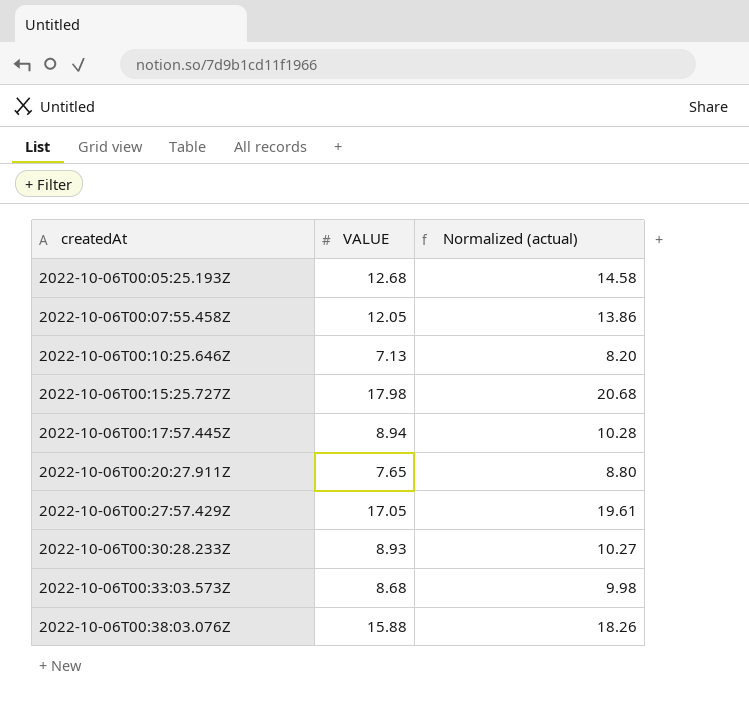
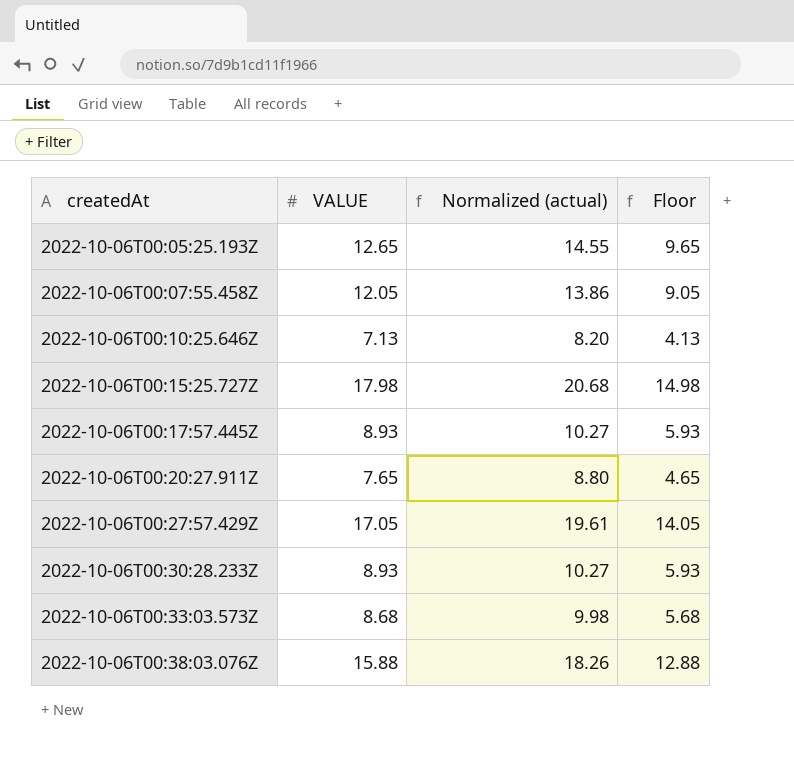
column Floor | formula: none -> [VALUE] - 3
2022-10-06T00:05:25.193Z | VALUE: 12.68 -> 12.65
2022-10-06T00:05:25.193Z | Normalized (actual): 14.58 -> 14.55
2022-10-06T00:17:57.445Z | VALUE: 8.94 -> 8.93
2022-10-06T00:17:57.445Z | Normalized (actual): 10.28 -> 10.27

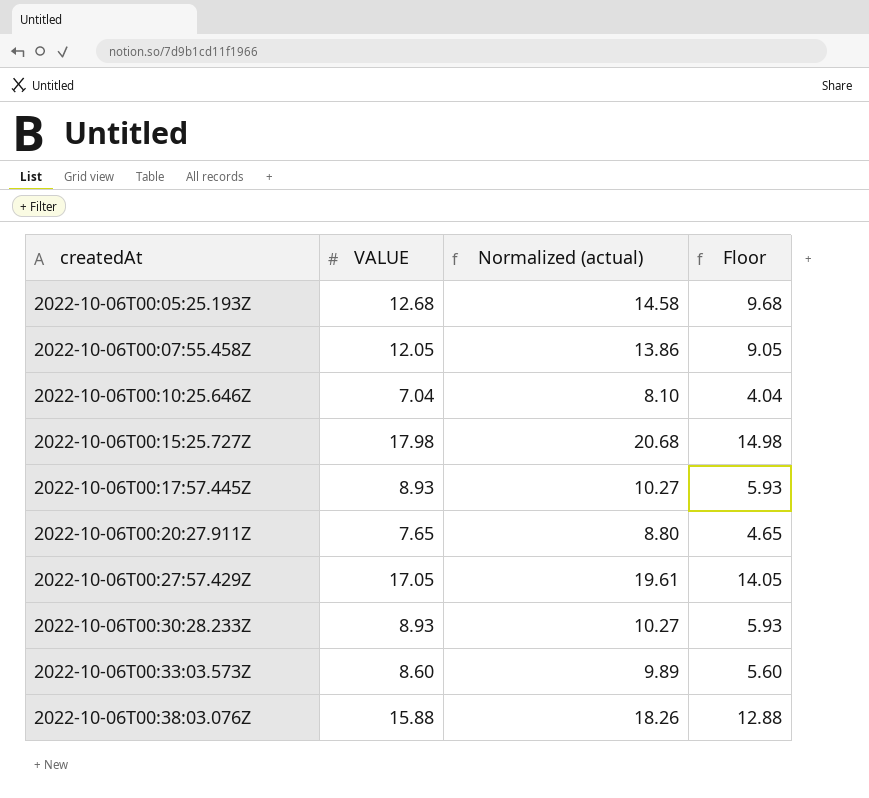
2022-10-06T00:05:25.193Z | VALUE: 12.65 -> 12.68
2022-10-06T00:05:25.193Z | Normalized (actual): 14.55 -> 14.58
2022-10-06T00:05:25.193Z | Floor: 9.65 -> 9.68
2022-10-06T00:10:25.646Z | VALUE: 7.13 -> 7.04
2022-10-06T00:10:25.646Z | Normalized (actual): 8.20 -> 8.10
2022-10-06T00:10:25.646Z | Floor: 4.13 -> 4.04
2022-10-06T00:33:03.573Z | VALUE: 8.68 -> 8.60
2022-10-06T00:33:03.573Z | Normalized (actual): 9.98 -> 9.89
2022-10-06T00:33:03.573Z | Floor: 5.68 -> 5.60

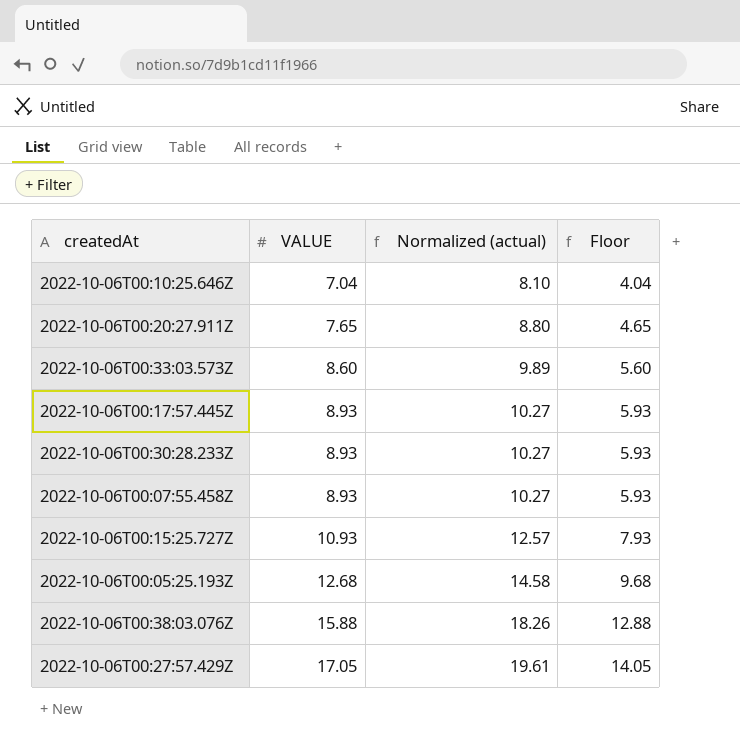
row order: createdAt ascending -> VALUE ascending
2022-10-06T00:07:55.458Z | VALUE: 12.05 -> 8.93
2022-10-06T00:07:55.458Z | Normalized (actual): 13.86 -> 10.27
2022-10-06T00:07:55.458Z | Floor: 9.05 -> 5.93
2022-10-06T00:15:25.727Z | VALUE: 17.98 -> 10.93
2022-10-06T00:15:25.727Z | Normalized (actual): 20.68 -> 12.57
2022-10-06T00:15:25.727Z | Floor: 14.98 -> 7.93

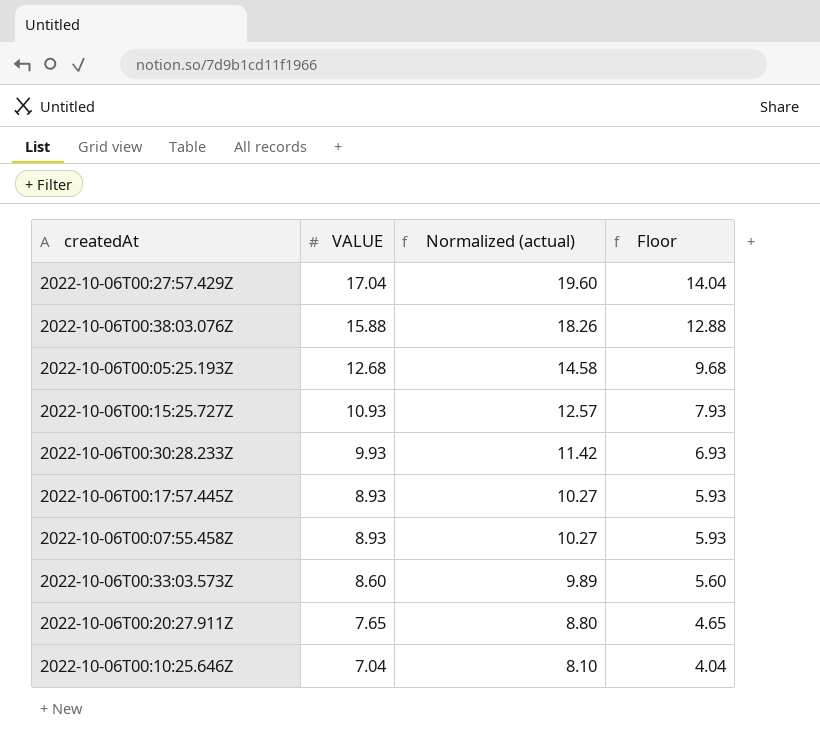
row order: VALUE ascending -> VALUE descending
2022-10-06T00:27:57.429Z | VALUE: 17.05 -> 17.04
2022-10-06T00:27:57.429Z | Normalized (actual): 19.61 -> 19.60
2022-10-06T00:27:57.429Z | Floor: 14.05 -> 14.04
2022-10-06T00:30:28.233Z | VALUE: 8.93 -> 9.93
2022-10-06T00:30:28.233Z | Normalized (actual): 10.27 -> 11.42
2022-10-06T00:30:28.233Z | Floor: 5.93 -> 6.93

